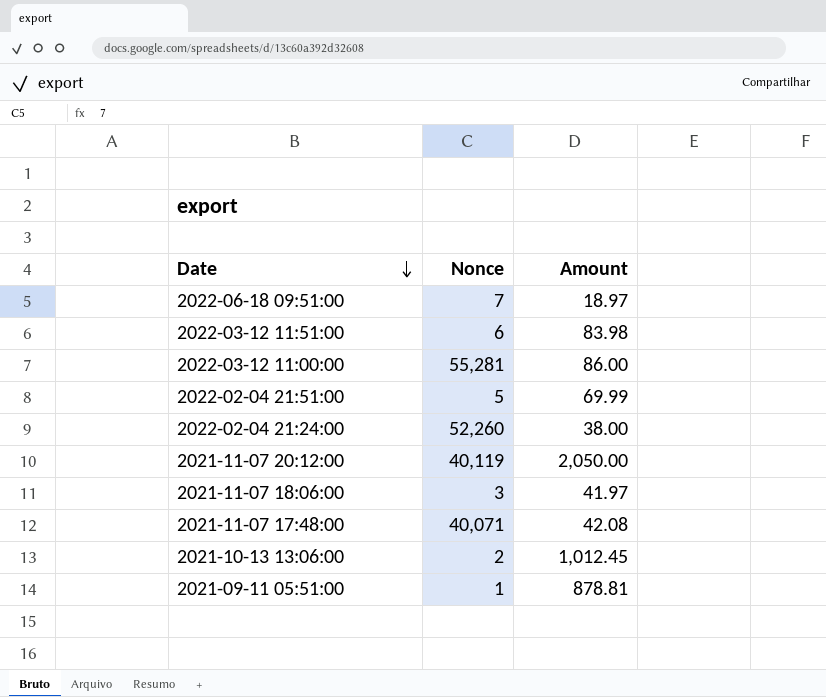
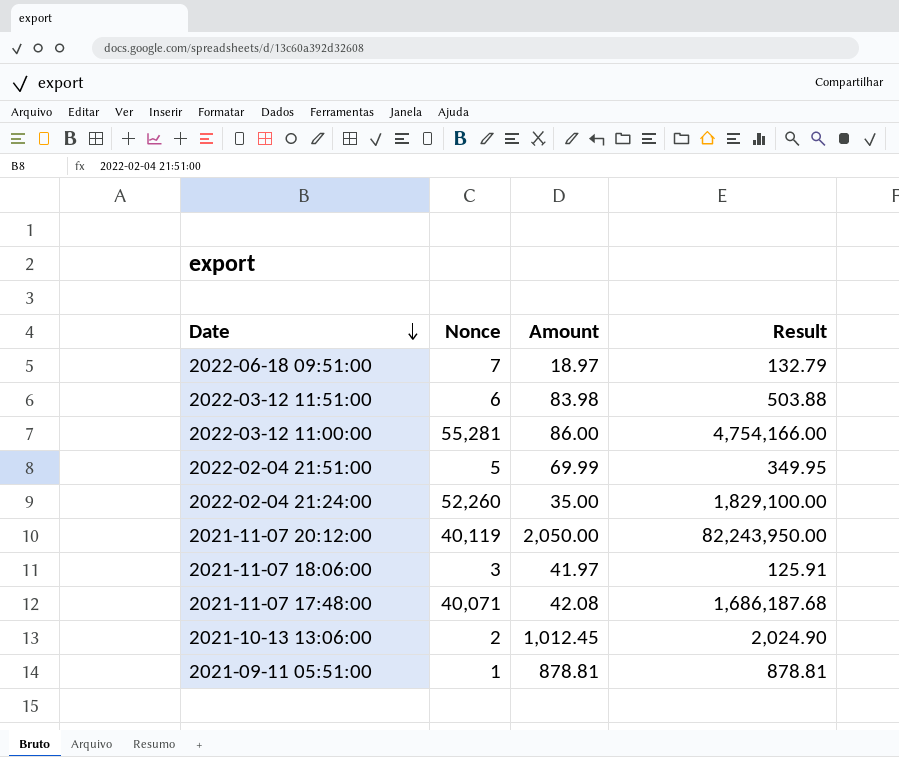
column Result | formula: none -> [Nonce] * [Amount]
2022-02-04 21:24:00 | Amount: 38.00 -> 35.00

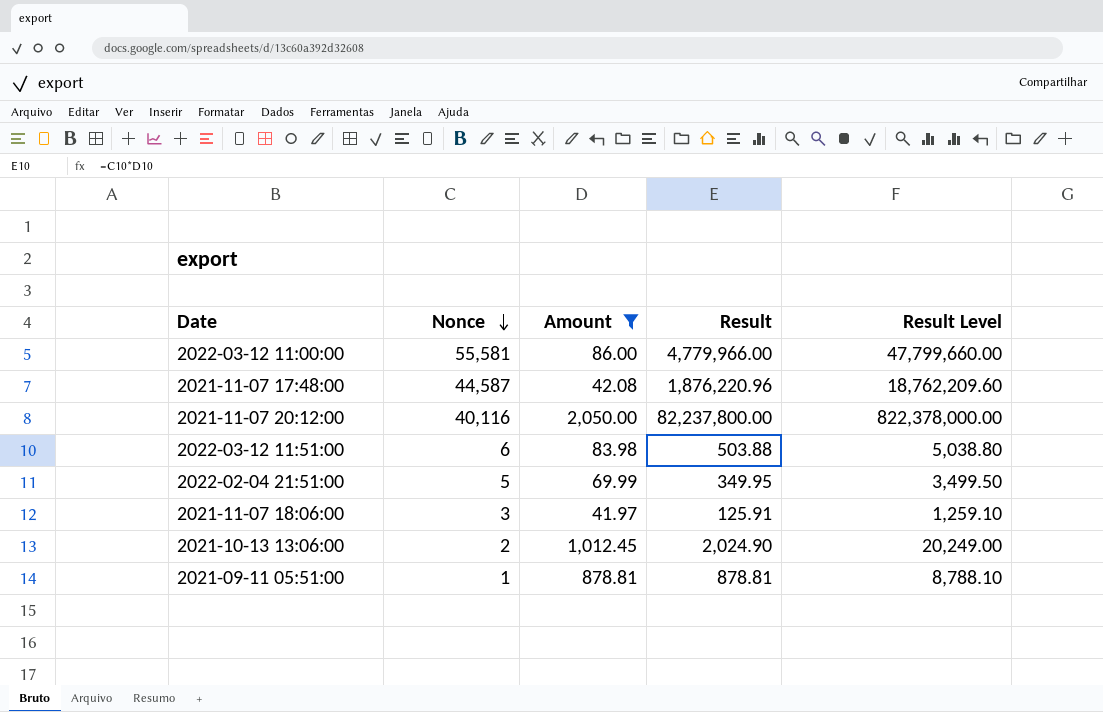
filter: none -> Amount >= 41.97
row order: Date descending -> Nonce descending
column Result Level | formula: none -> [Result] * 10
2022-03-12 11:00:00 | Nonce: 55,281 -> 55,581
2022-03-12 11:00:00 | Result: 4,754,166.00 -> 4,779,966.00
2021-11-07 17:48:00 | Nonce: 40,071 -> 44,587
2021-11-07 17:48:00 | Result: 1,686,187.68 -> 1,876,220.96
2021-11-07 20:12:00 | Nonce: 40,119 -> 40,116
2021-11-07 20:12:00 | Result: 82,243,950.00 -> 82,237,800.00

